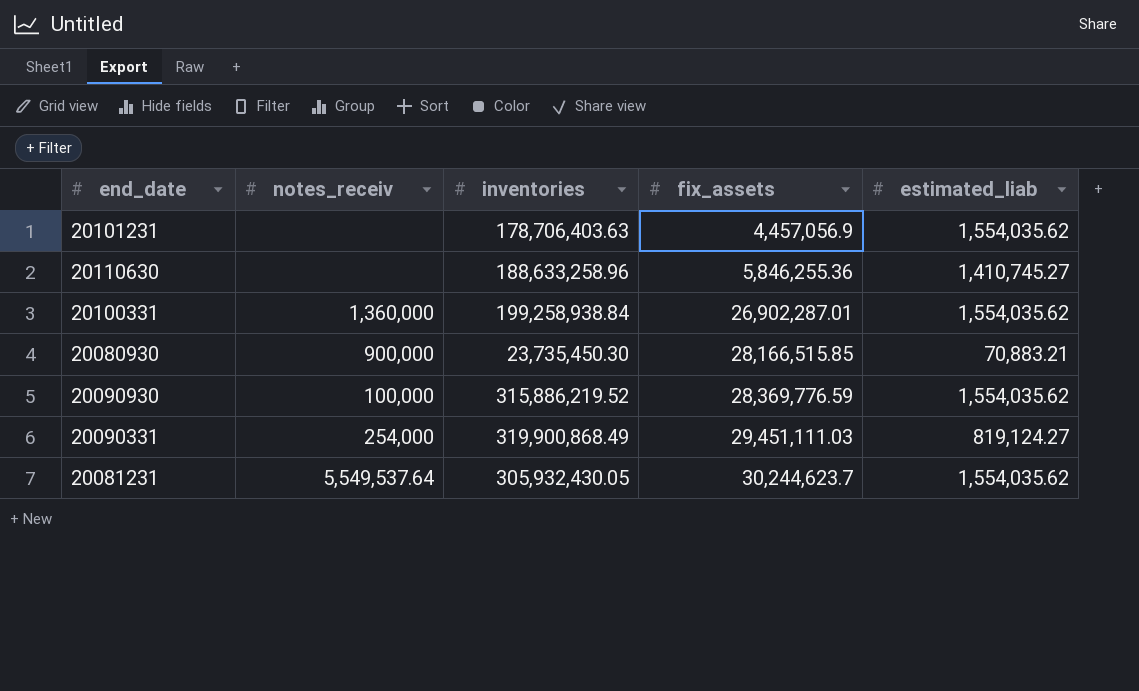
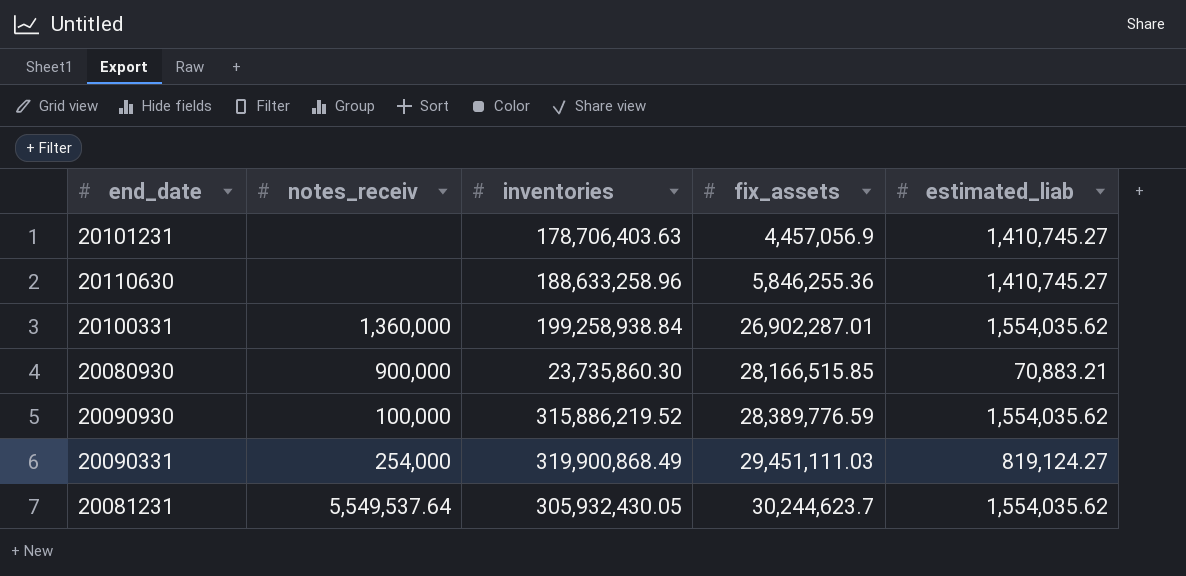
20101231 | estimated_liab: 1,554,035.62 -> 1,410,745.27
20080930 | inventories: 23,735,450.30 -> 23,735,860.30
20090930 | fix_assets: 28,369,776.59 -> 28,389,776.59

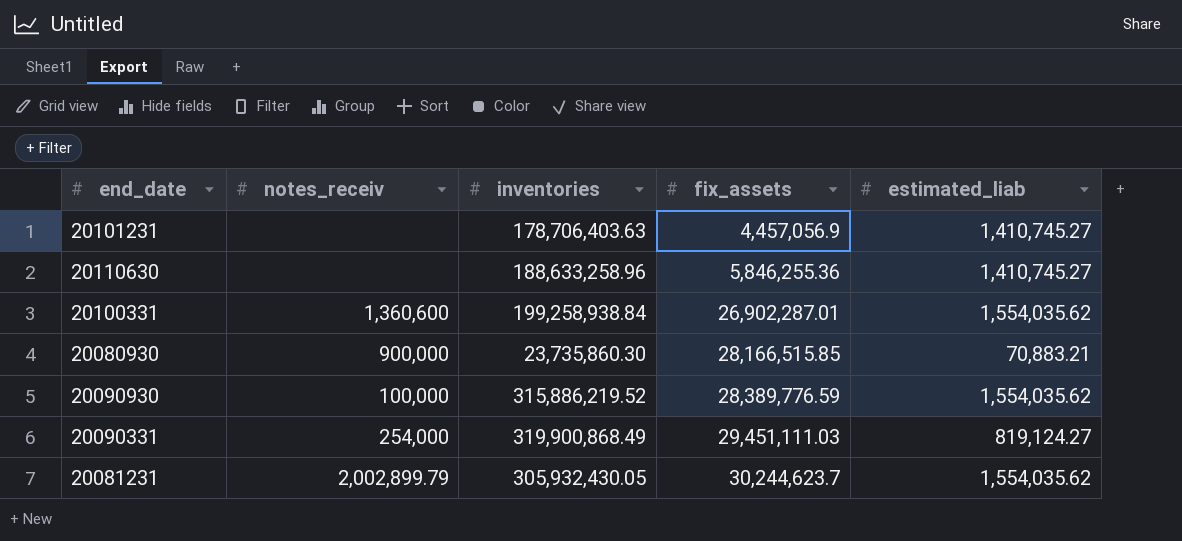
20100331 | notes_receiv: 1,360,000 -> 1,360,600
20081231 | notes_receiv: 5,549,537.64 -> 2,002,899.79

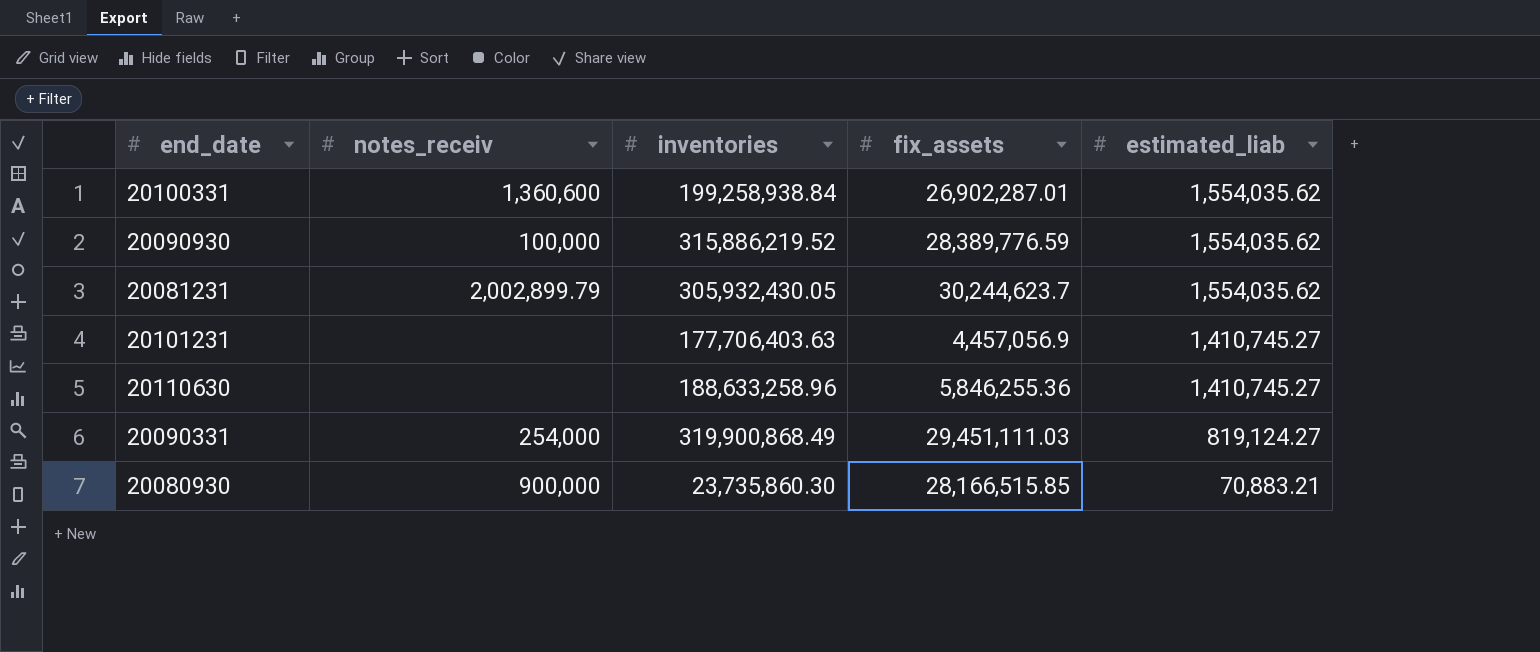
row order: fix_assets ascending -> estimated_liab descending
20101231 | inventories: 178,706,403.63 -> 177,706,403.63

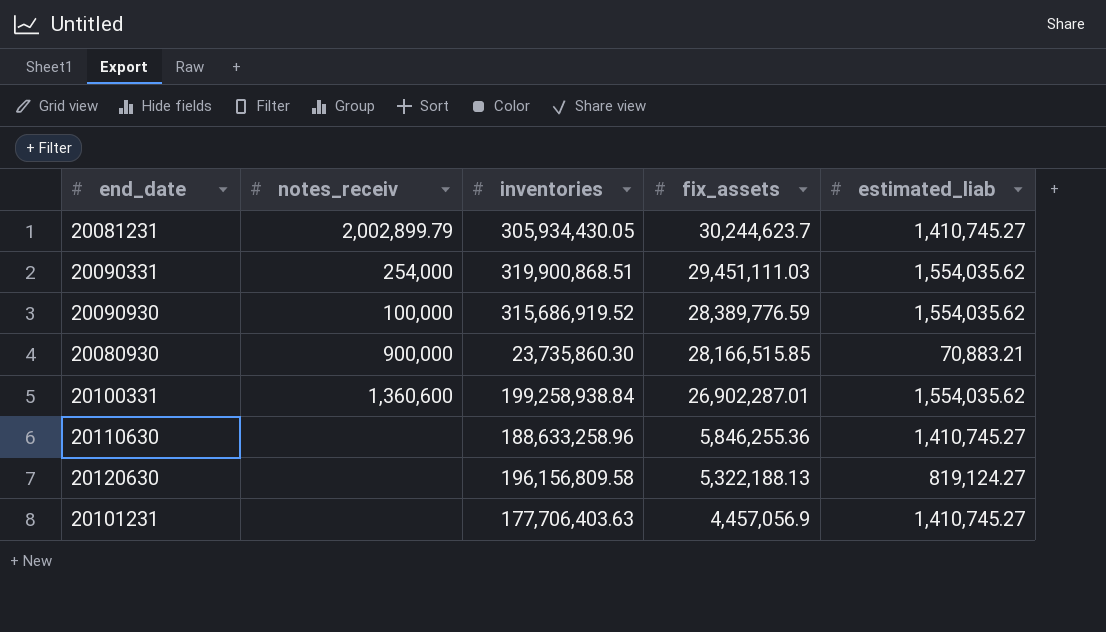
row order: estimated_liab descending -> fix_assets descending
20081231 | inventories: 305,932,430.05 -> 305,934,430.05
20081231 | estimated_liab: 1,554,035.62 -> 1,410,745.27
20090331 | inventories: 319,900,868.49 -> 319,900,868.51
20090331 | estimated_liab: 819,124.27 -> 1,554,035.62
20090930 | inventories: 315,886,219.52 -> 315,686,919.52
row 20120630: none -> none | 196,156,809.58 | 5,322,188.13 | 819,124.27

